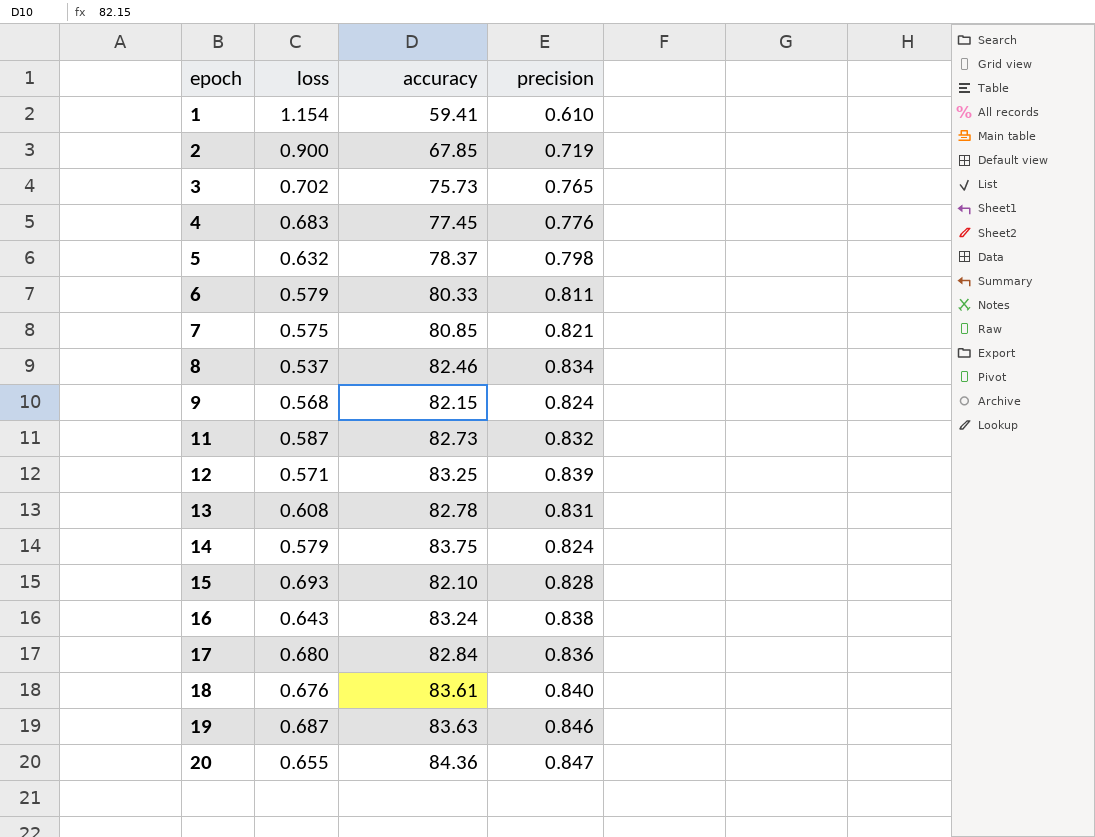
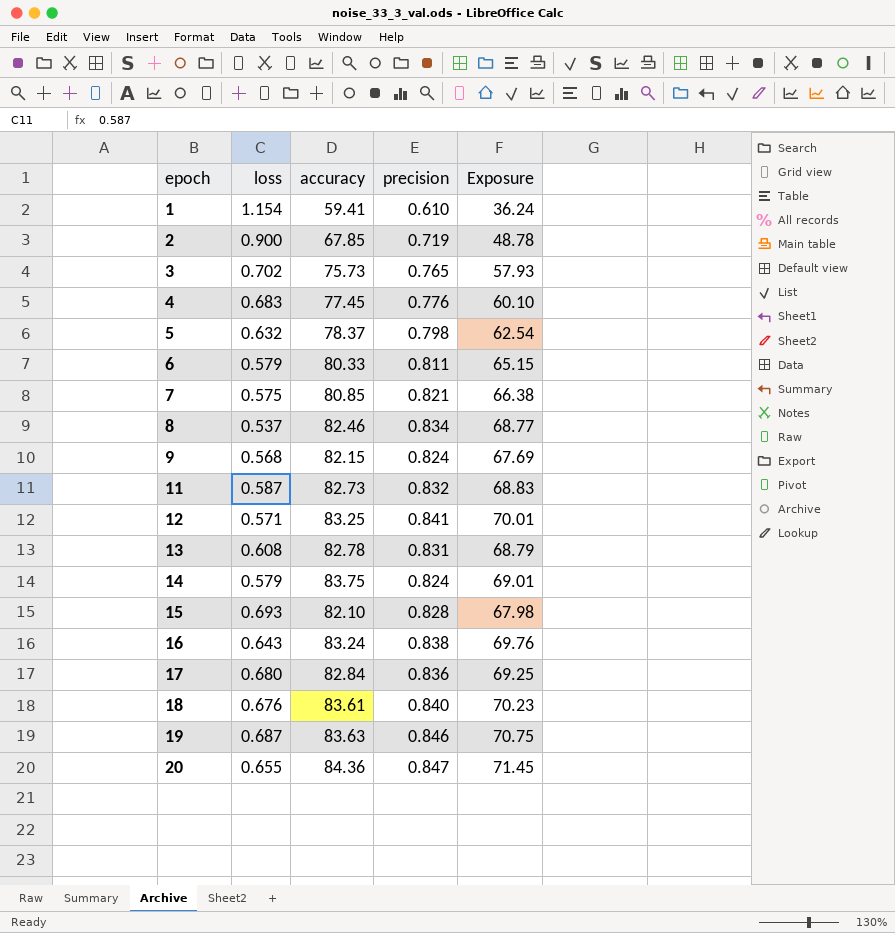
column Exposure | formula: none -> [accuracy] * [precision]
12 | precision: 0.839 -> 0.841

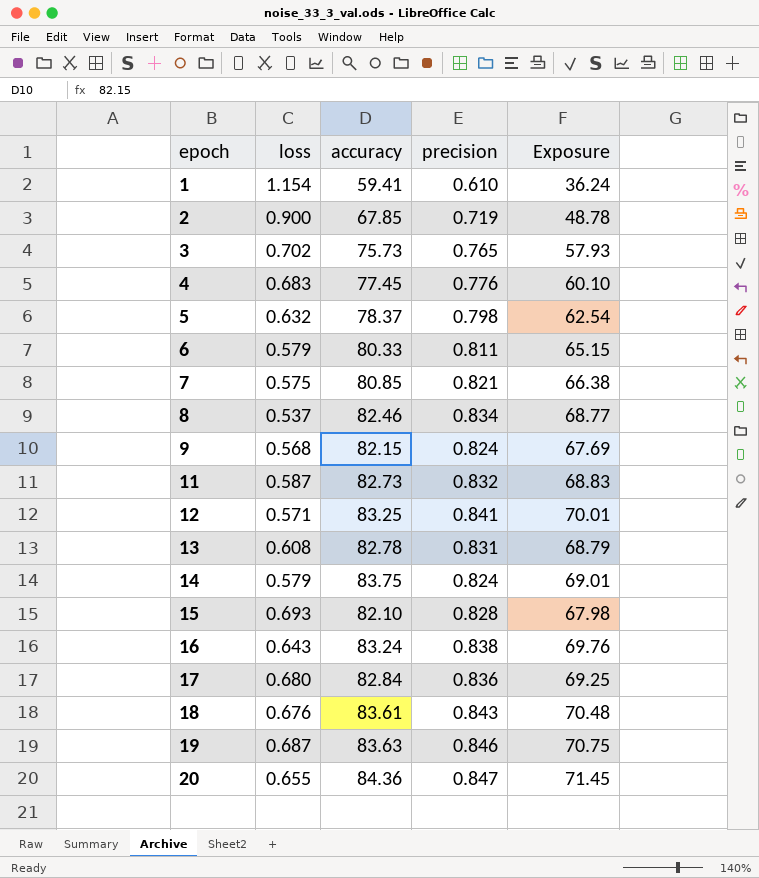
18 | precision: 0.840 -> 0.843
18 | Exposure: 70.23 -> 70.48

